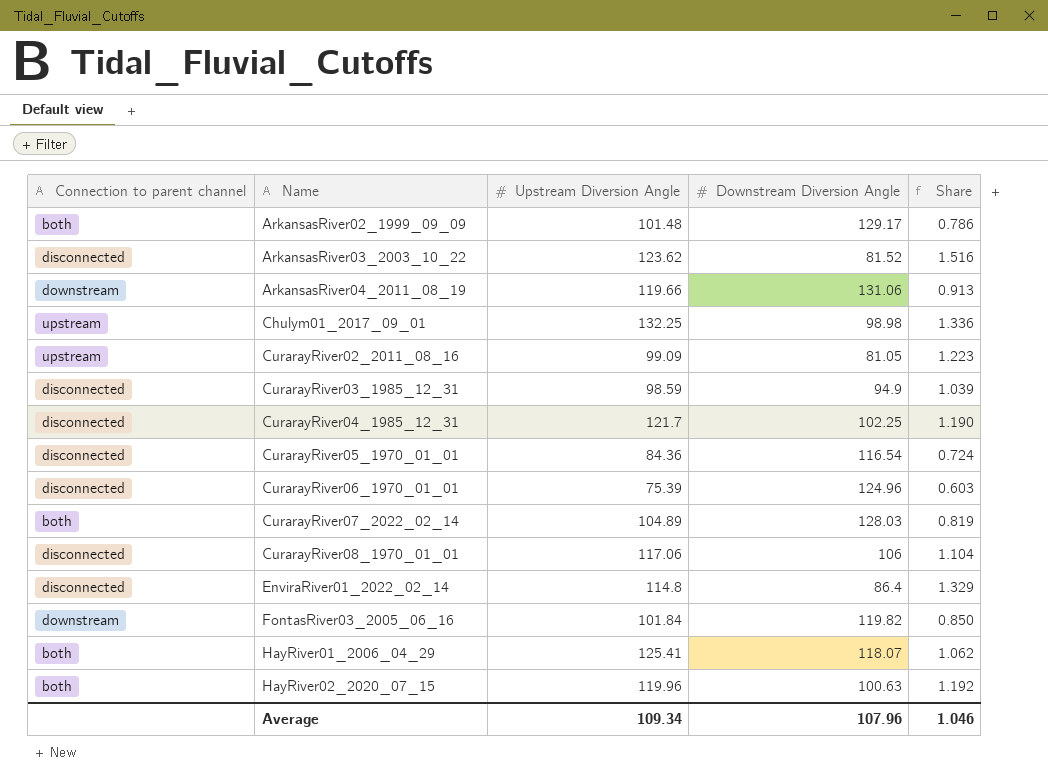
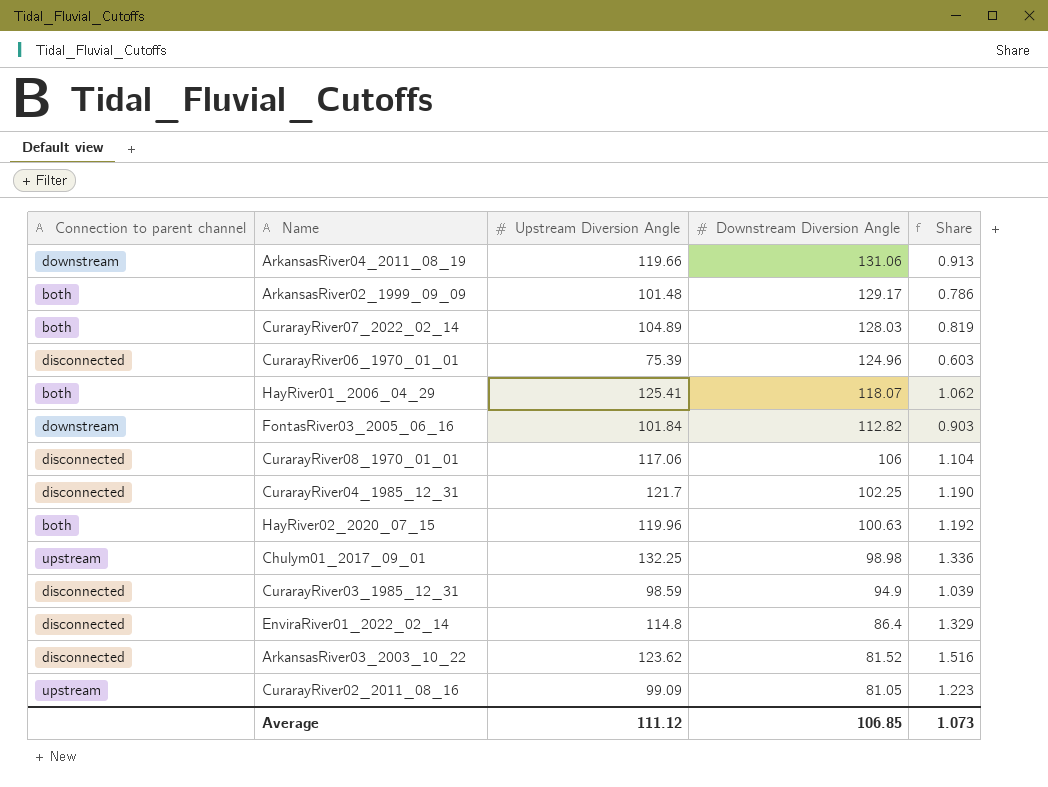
row order: Name ascending -> Downstream Diversion Angle descending
row CurarayRiver05_1970_01_01: disconnected | 84.36 | 116.54 | 0.724 -> none
FontasRiver03_2005_06_16 | Downstream Diversion Angle: 119.82 -> 112.82
FontasRiver03_2005_06_16 | Share: 0.850 -> 0.903
Average | Upstream Diversion Angle: 109.34 -> 111.12
Average | Downstream Diversion Angle: 107.96 -> 106.85
Average | Share: 1.046 -> 1.073

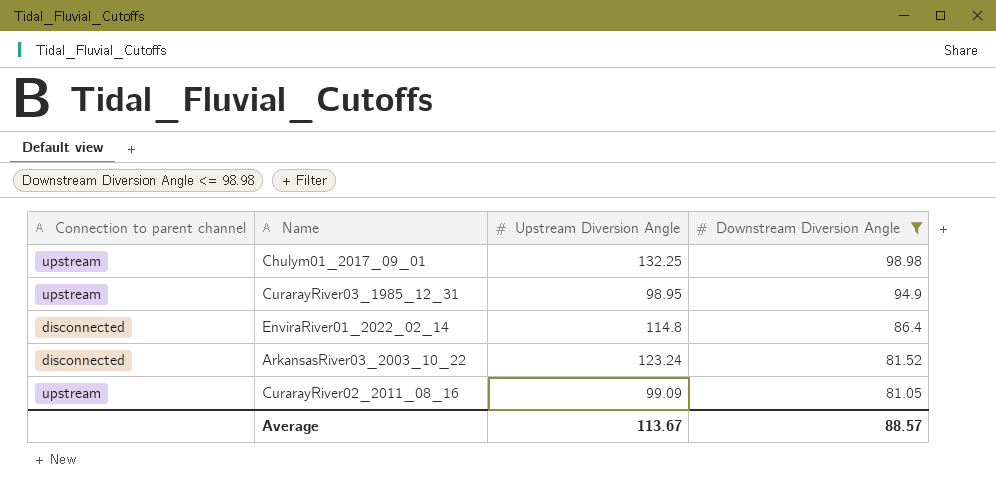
filter: none -> Downstream Diversion Angle <= 98.98
column Share | formula: [Upstream Diversion Angle] / [Downstream Diversion Angle] -> none
CurarayRiver03_1985_12_31 | Connection to parent channel: disconnected -> upstream
CurarayRiver03_1985_12_31 | Upstream Diversion Angle: 98.59 -> 98.95
ArkansasRiver03_2003_10_22 | Upstream Diversion Angle: 123.62 -> 123.24
Average | Upstream Diversion Angle: 111.12 -> 113.67
Average | Downstream Diversion Angle: 106.85 -> 88.57

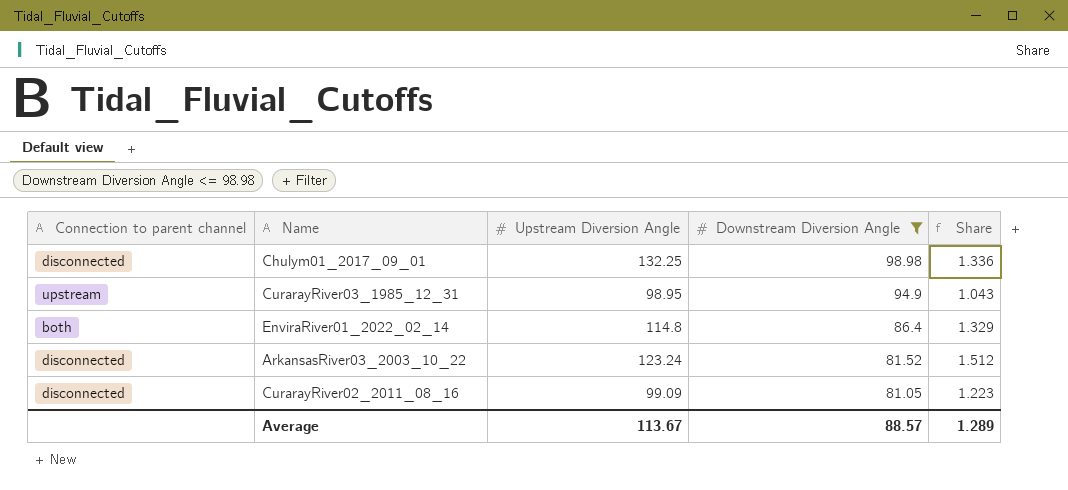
column Share | formula: none -> [Upstream Diversion Angle] / [Downstream Diversion Angle]
Chulym01_2017_09_01 | Connection to parent channel: upstream -> disconnected
EnviraRiver01_2022_02_14 | Connection to parent channel: disconnected -> both
CurarayRiver02_2011_08_16 | Connection to parent channel: upstream -> disconnected

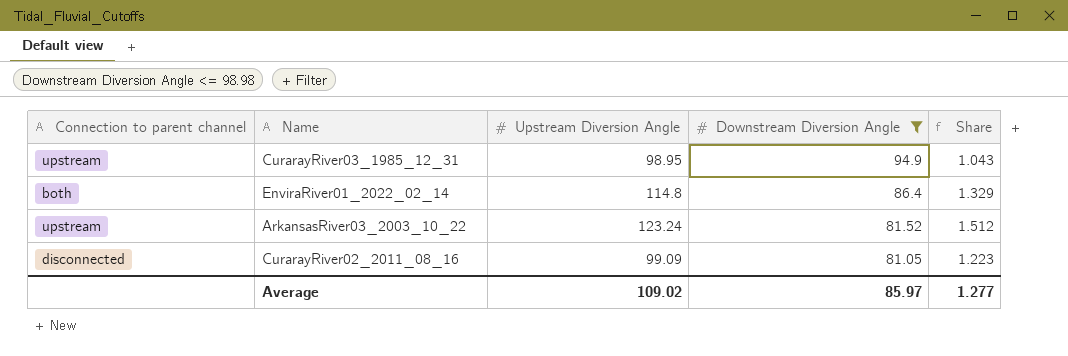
row Chulym01_2017_09_01: disconnected | 132.25 | 98.98 | 1.336 -> none
ArkansasRiver03_2003_10_22 | Connection to parent channel: disconnected -> upstream
Average | Upstream Diversion Angle: 113.67 -> 109.02
Average | Downstream Diversion Angle: 88.57 -> 85.97
Average | Share: 1.289 -> 1.277

